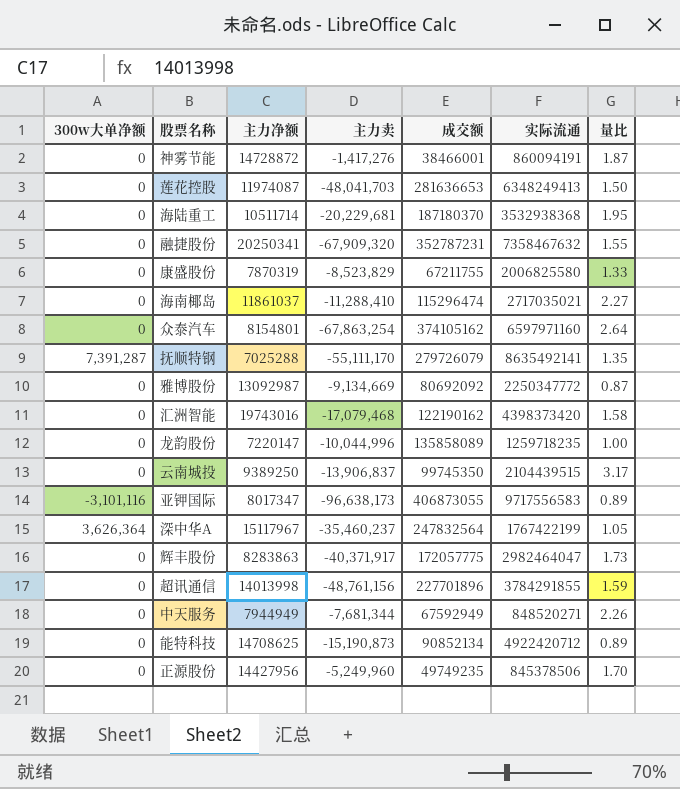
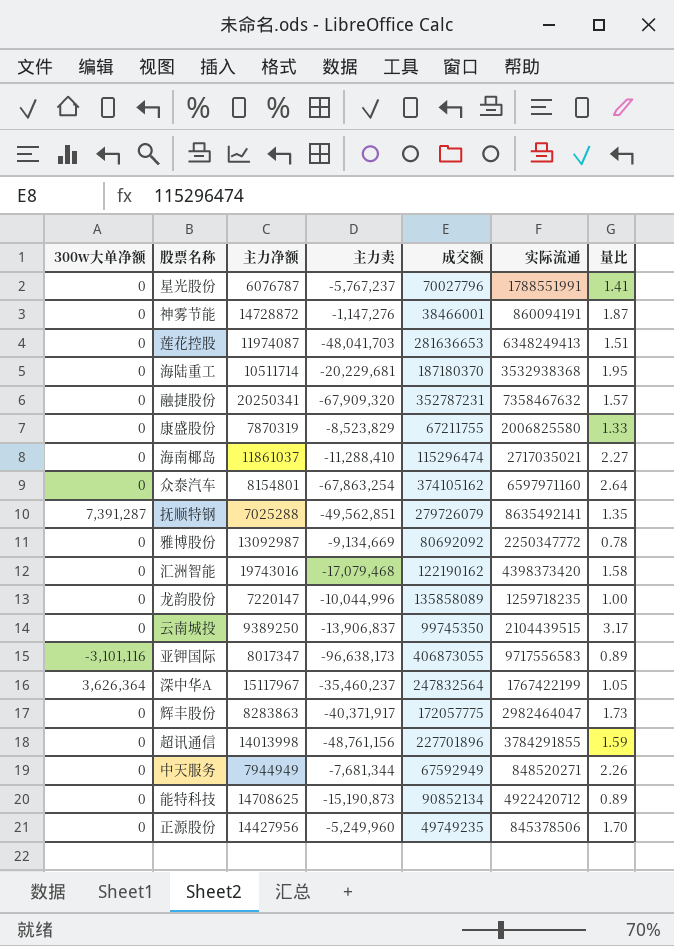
row 星光股份: none -> 0 | 6076787 | -5,767,237 | 70027796 | 1788551991 | 1.41
神雾节能 | 主力卖: -1,417,276 -> -1,147,276
莲花控股 | 量比: 1.50 -> 1.51
融捷股份 | 量比: 1.55 -> 1.57
抚顺特钢 | 主力卖: -55,111,170 -> -49,562,851
雅博股份 | 量比: 0.87 -> 0.78

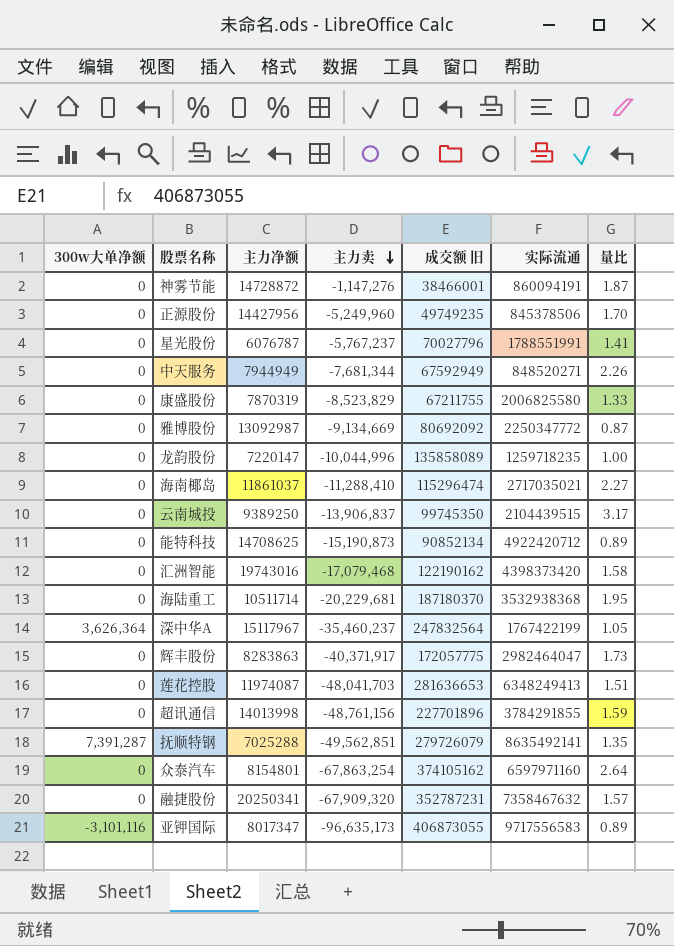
row order: none -> 主力卖 descending
column name: 成交额 -> 成交额 旧
雅博股份 | 量比: 0.78 -> 0.87
亚钾国际 | 主力卖: -96,638,173 -> -96,635,173

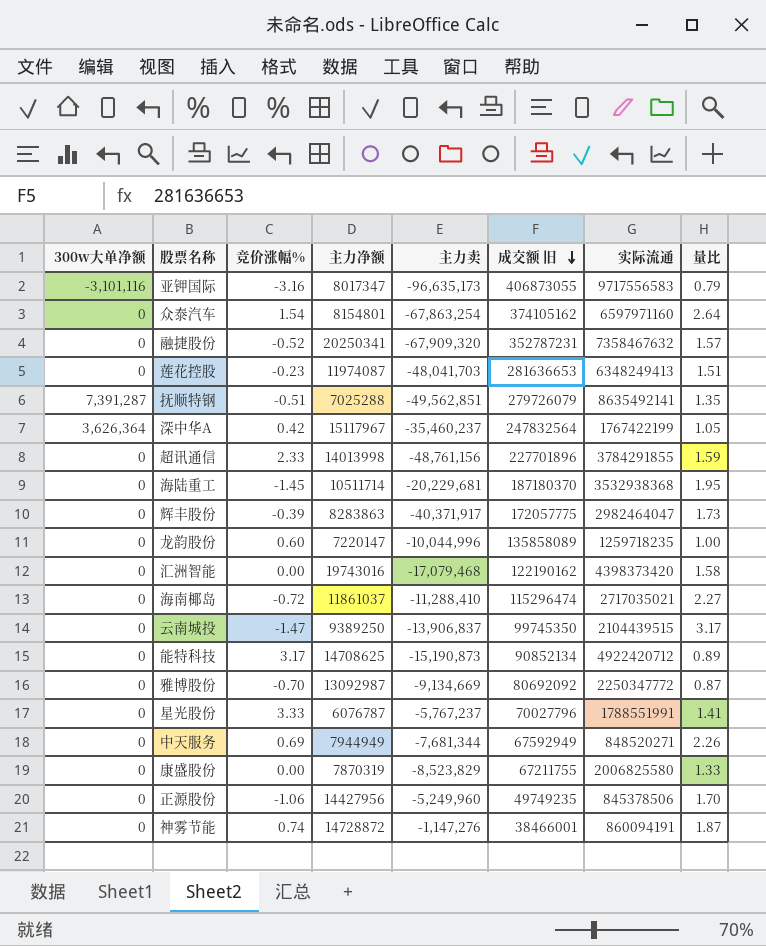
row order: 主力卖 descending -> 成交额 旧 descending
column 竞价涨幅% | position: none -> 3
亚钾国际 | 量比: 0.89 -> 0.79

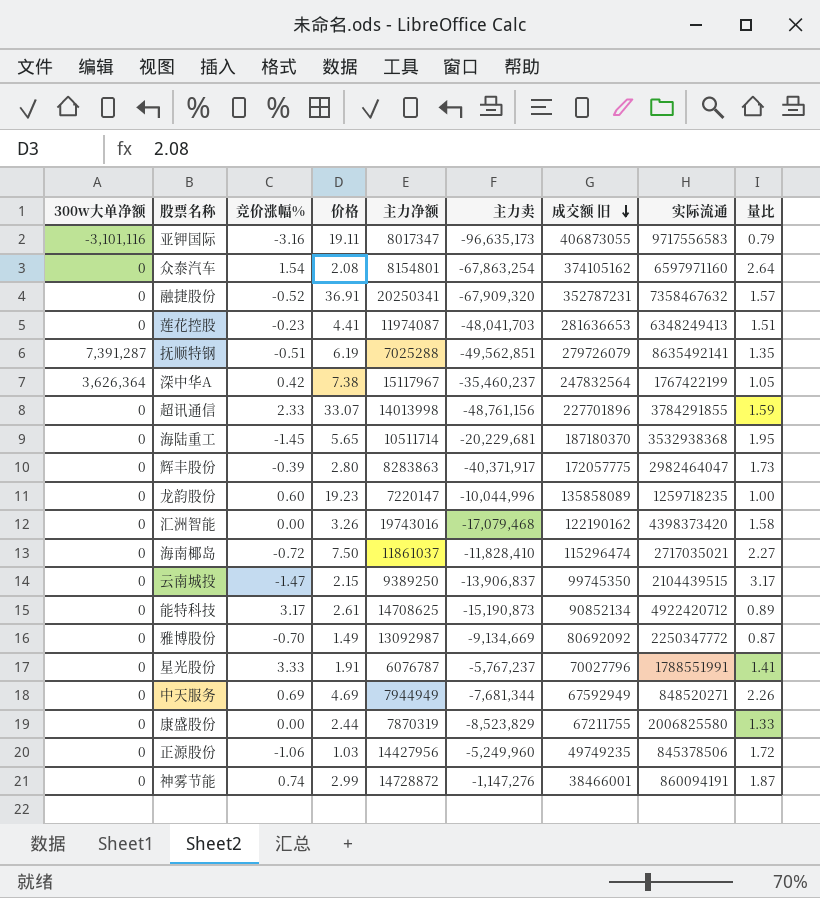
column 价格 | position: none -> 4
海南椰岛 | 主力卖: -11,288,410 -> -11,828,410
正源股份 | 量比: 1.70 -> 1.72

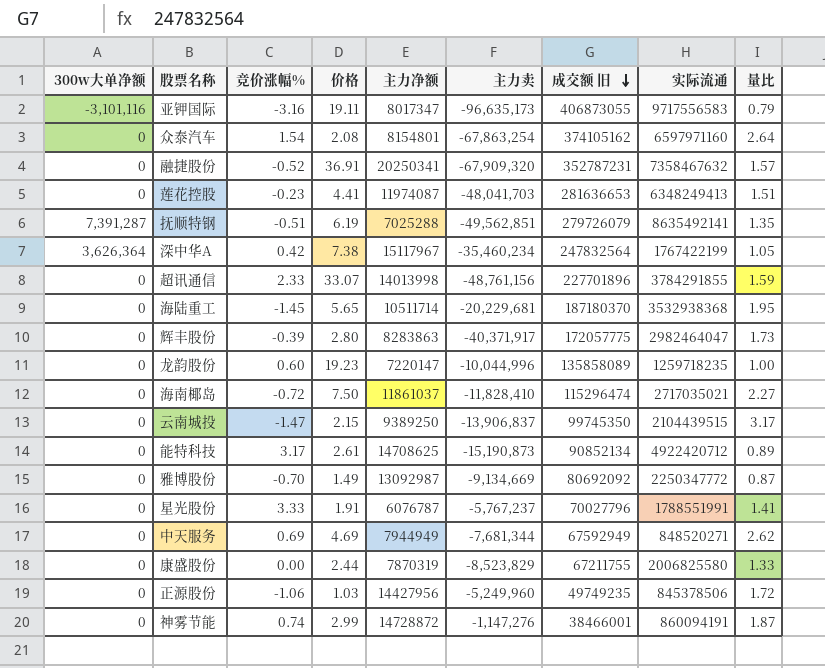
row 汇洲智能: 0 | 0.00 | 3.26 | 19743016 | -17,079,468 | 122190162 | 4398373420 | 1.58 -> none
深中华A | 主力卖: -35,460,237 -> -35,460,234
中天服务 | 量比: 2.26 -> 2.62

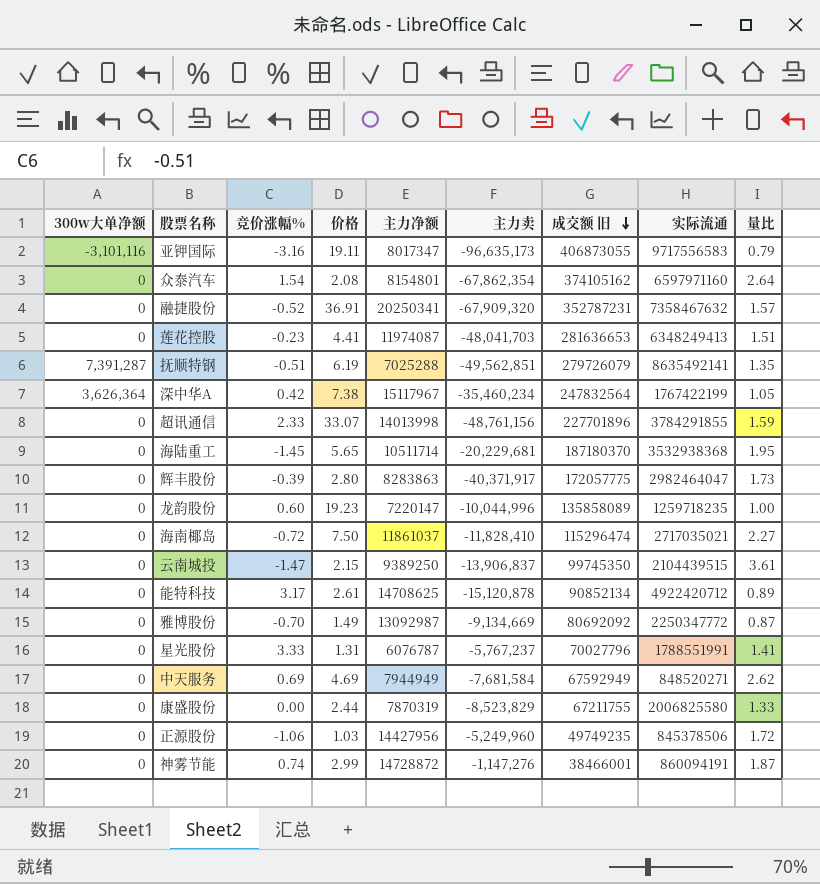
众泰汽车 | 主力卖: -67,863,254 -> -67,862,354
云南城投 | 量比: 3.17 -> 3.61
能特科技 | 主力卖: -15,190,873 -> -15,120,878
星光股份 | 价格: 1.91 -> 1.31
中天服务 | 主力卖: -7,681,344 -> -7,681,584

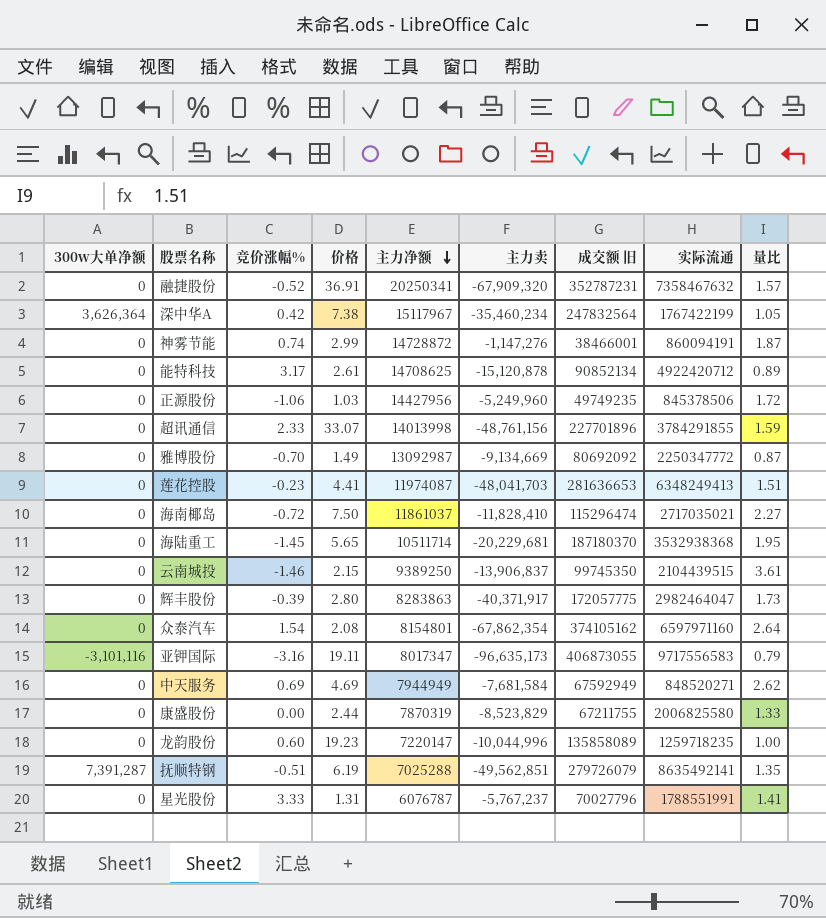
row order: 成交额 旧 descending -> 主力净额 descending
云南城投 | 竞价涨幅%: -1.47 -> -1.46

